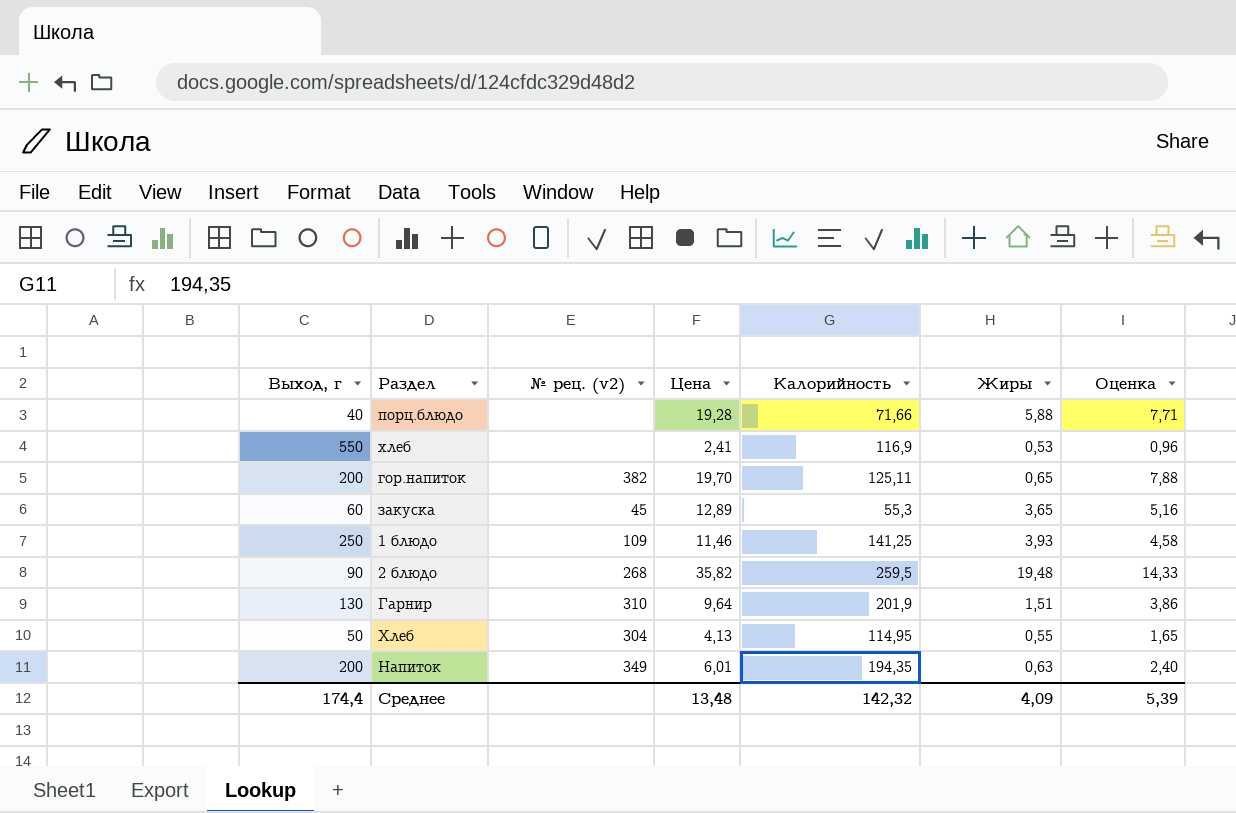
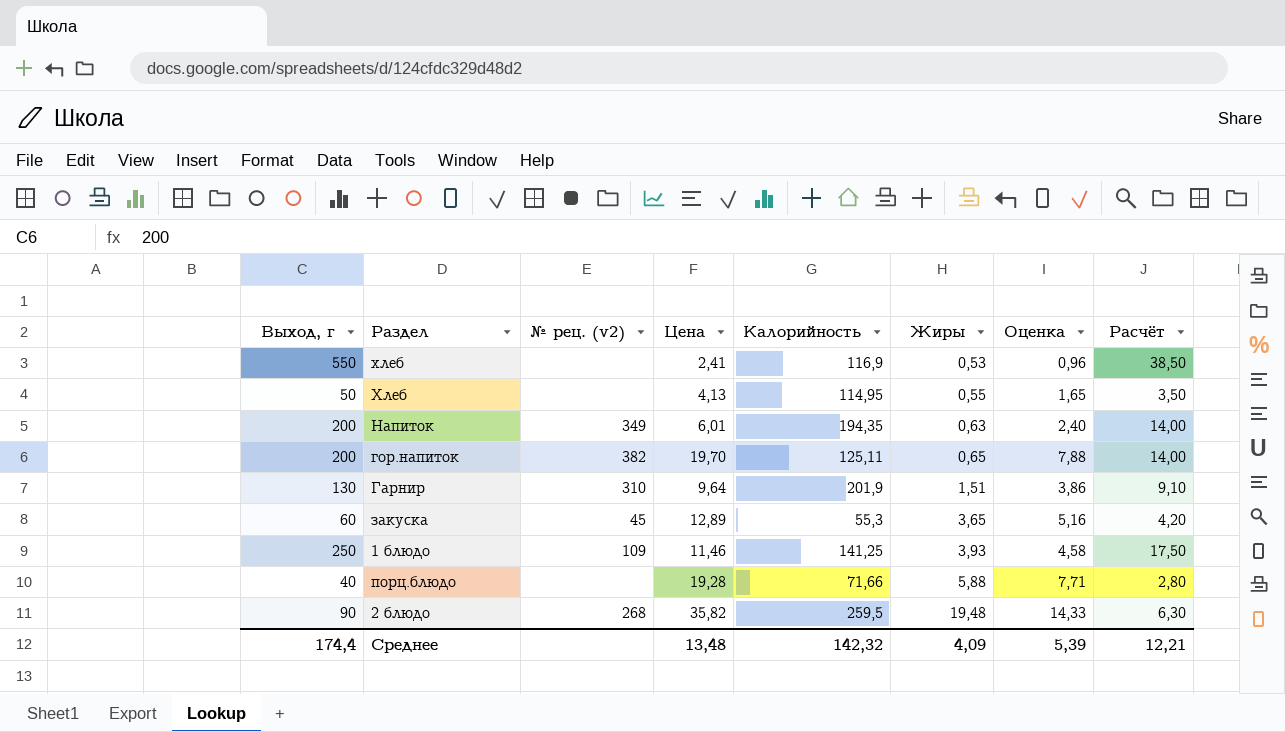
row order: none -> Жиры ascending
column Расчёт | formula: none -> [Выход, г] * 0,07
Хлеб | № рец. (v2): 304 -> none

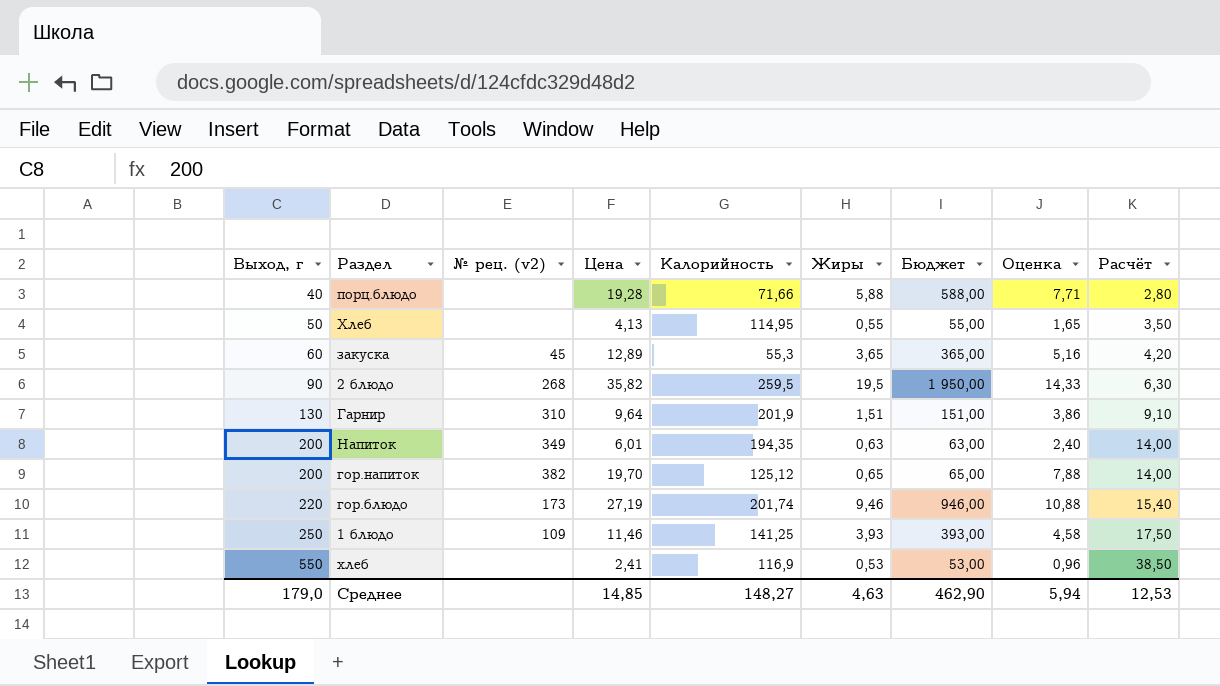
row order: Жиры ascending -> Выход, г ascending
column Бюджет | formula: none -> [Жиры] * 100
2 блюдо | Жиры: 19,48 -> 19,5
гор.напиток | Калорийность: 125,11 -> 125,12
row гор.блюдо: none -> 220 | 173 | 27,19 | 201,74 | 9,46 | 946,00 | 10,88 | 15,40
Среднее | Выход, г: 174,4 -> 179,0
Среднее | Цена: 13,48 -> 14,85
Среднее | Калорийность: 142,32 -> 148,27
Среднее | Жиры: 4,09 -> 4,63
Среднее | Оценка: 5,39 -> 5,94
Среднее | Расчёт: 12,21 -> 12,53

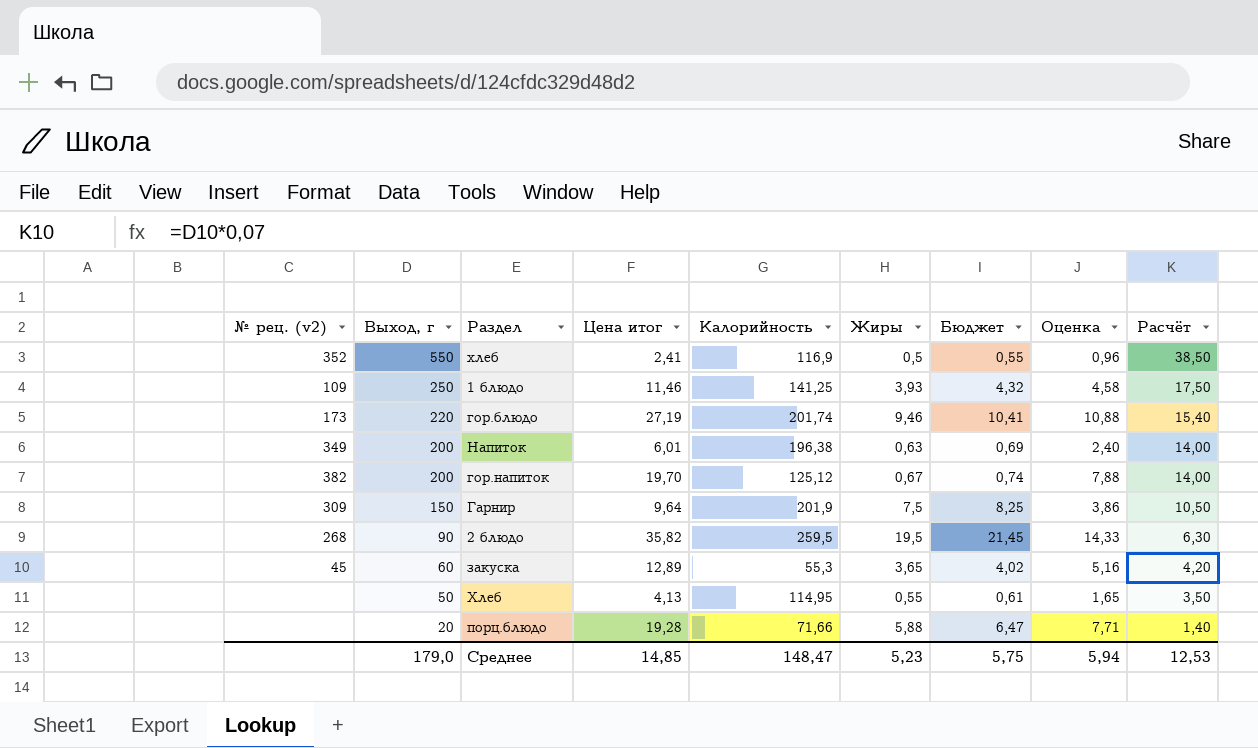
row order: Выход, г ascending -> Выход, г descending
column № рец. (v2) | position: 3 -> 1
column name: Цена -> Цена итог
column Бюджет | formula: [Жиры] * 100 -> [Жиры] * 1,1
хлеб | № рец. (v2): none -> 352
хлеб | Жиры: 0,53 -> 0,5
Напиток | Калорийность: 194,35 -> 196,38
гор.напиток | Жиры: 0,65 -> 0,67
Гарнир | № рец. (v2): 310 -> 309
Гарнир | Выход, г: 130 -> 150
Гарнир | Жиры: 1,51 -> 7,5
Гарнир | Расчёт: 9,10 -> 10,50
порц.блюдо | Выход, г: 40 -> 20
порц.блюдо | Расчёт: 2,80 -> 1,40
Среднее | Калорийность: 148,27 -> 148,47
Среднее | Жиры: 4,63 -> 5,23
Среднее | Бюджет: 462,90 -> 5,75

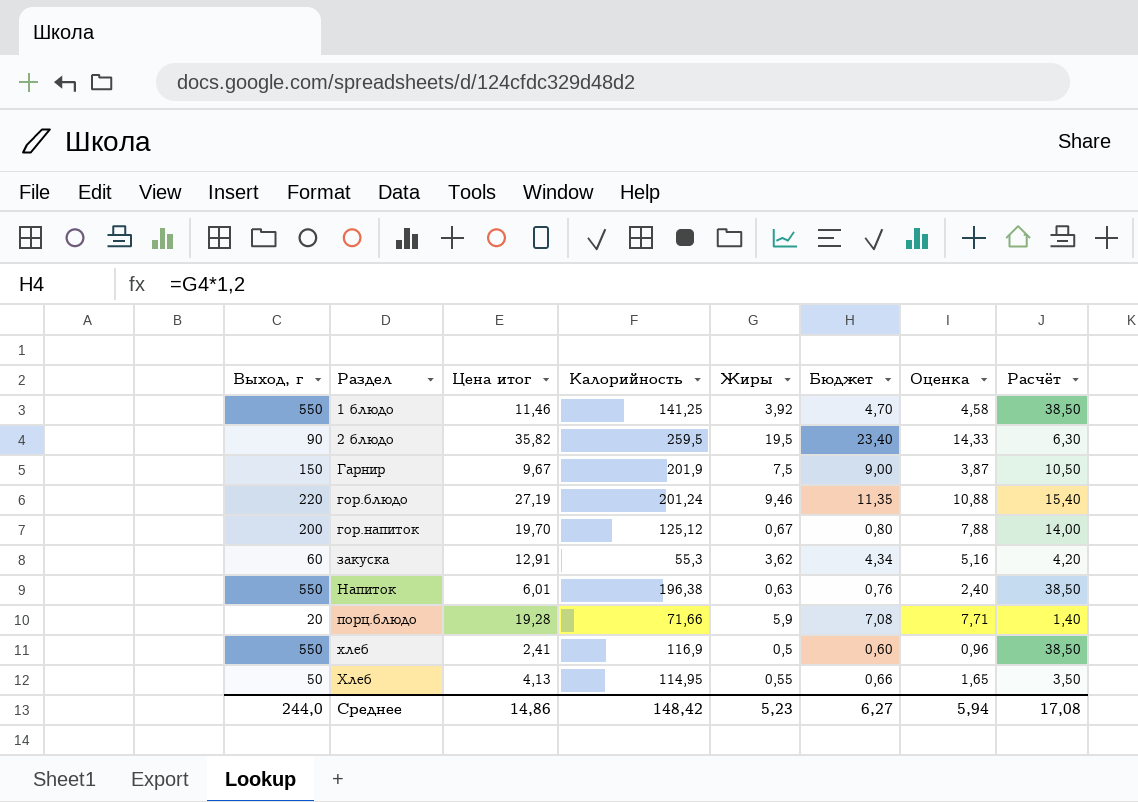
row order: Выход, г descending -> Раздел ascending
column № рец. (v2) | position: 1 -> none
column Бюджет | formula: [Жиры] * 1,1 -> [Жиры] * 1,2
1 блюдо | Выход, г: 250 -> 550
1 блюдо | Жиры: 3,93 -> 3,92
1 блюдо | Расчёт: 17,50 -> 38,50
Гарнир | Цена итог: 9,64 -> 9,67
Гарнир | Оценка: 3,86 -> 3,87
гор.блюдо | Калорийность: 201,74 -> 201,24
закуска | Цена итог: 12,89 -> 12,91
закуска | Жиры: 3,65 -> 3,62
Напиток | Выход, г: 200 -> 550
Напиток | Расчёт: 14,00 -> 38,50
порц.блюдо | Жиры: 5,88 -> 5,9
Среднее | Выход, г: 179,0 -> 244,0
Среднее | Цена итог: 14,85 -> 14,86
Среднее | Калорийность: 148,47 -> 148,42
Среднее | Бюджет: 5,75 -> 6,27
Среднее | Расчёт: 12,53 -> 17,08

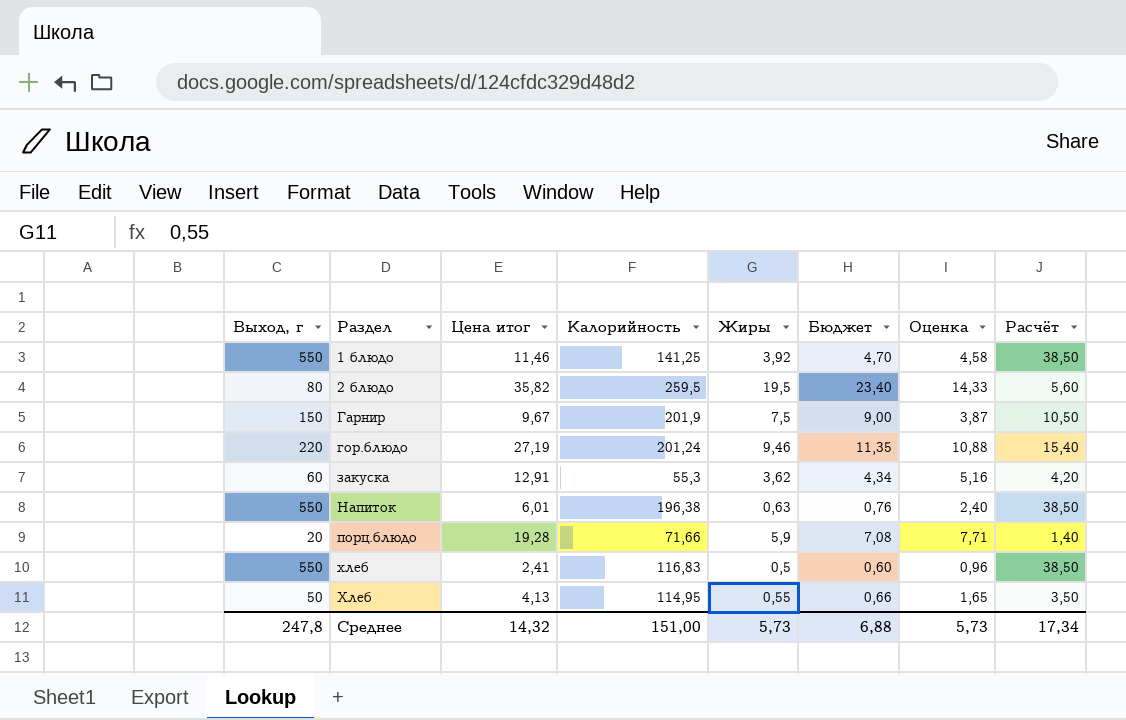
row гор.напиток: 200 | 19,70 | 125,12 | 0,67 | 0,80 | 7,88 | 14,00 -> none
2 блюдо | Выход, г: 90 -> 80
2 блюдо | Расчёт: 6,30 -> 5,60
хлеб | Калорийность: 116,9 -> 116,83
Среднее | Выход, г: 244,0 -> 247,8
Среднее | Цена итог: 14,86 -> 14,32
Среднее | Калорийность: 148,42 -> 151,00
Среднее | Жиры: 5,23 -> 5,73
Среднее | Бюджет: 6,27 -> 6,88
Среднее | Оценка: 5,94 -> 5,73
Среднее | Расчёт: 17,08 -> 17,34

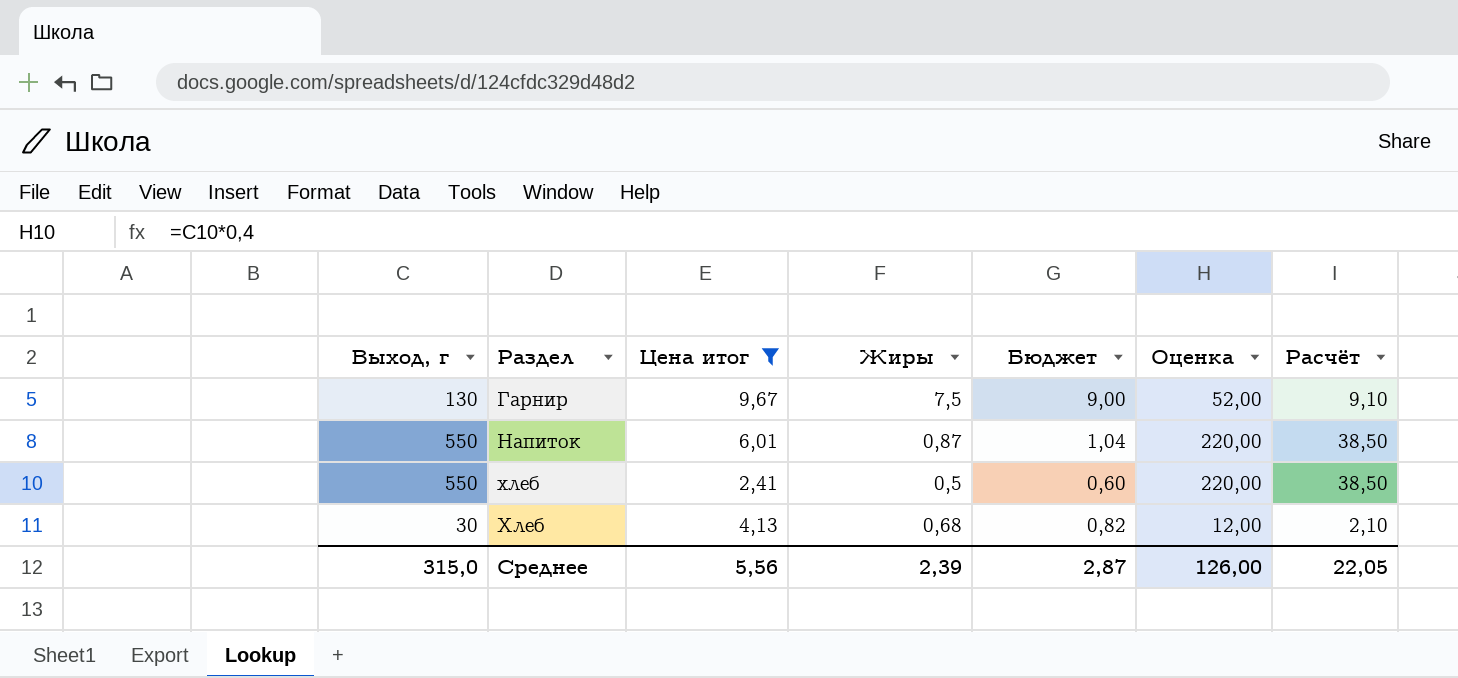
filter: none -> Цена итог <= 9,67
column Калорийность | position: 4 -> none
column Оценка | formula: [Цена итог] * 0,4 -> [Выход, г] * 0,4
Гарнир | Выход, г: 150 -> 130
Гарнир | Расчёт: 10,50 -> 9,10
Напиток | Жиры: 0,63 -> 0,87
Напиток | Бюджет: 0,76 -> 1,04
Хлеб | Выход, г: 50 -> 30
Хлеб | Жиры: 0,55 -> 0,68
Хлеб | Бюджет: 0,66 -> 0,82
Хлеб | Расчёт: 3,50 -> 2,10
Среднее | Выход, г: 247,8 -> 315,0
Среднее | Цена итог: 14,32 -> 5,56
Среднее | Жиры: 5,73 -> 2,39
Среднее | Бюджет: 6,88 -> 2,87
Среднее | Оценка: 5,73 -> 126,00
Среднее | Расчёт: 17,34 -> 22,05

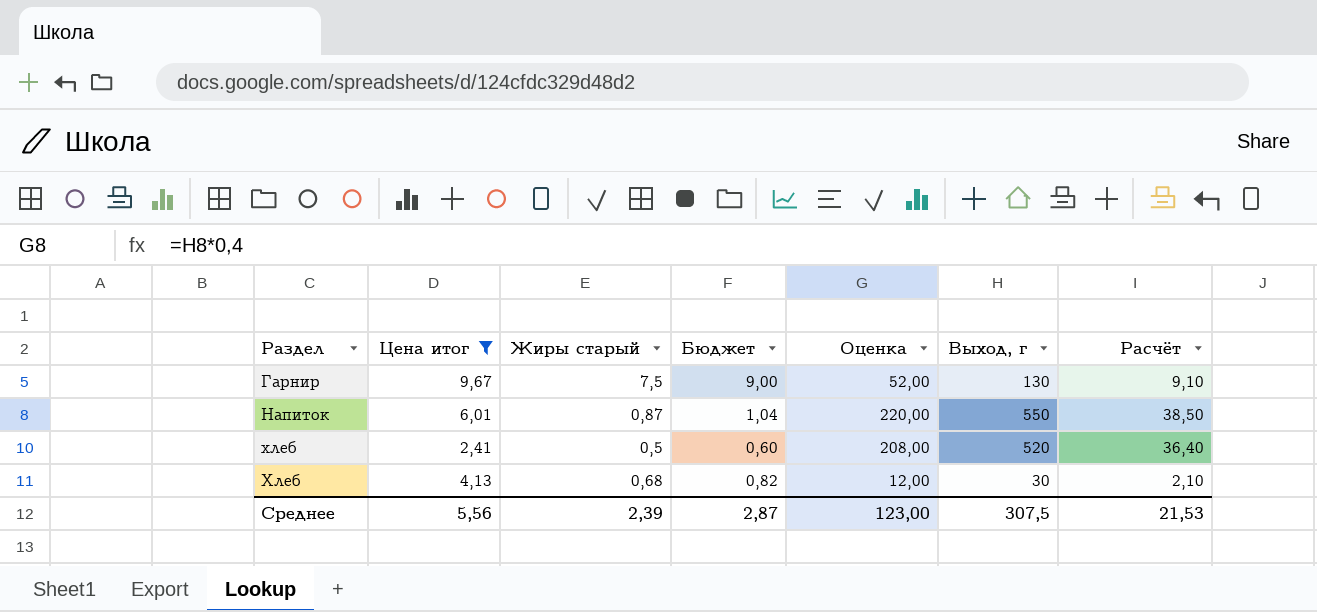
column name: Жиры -> Жиры старый
column Выход, г | position: 1 -> 6
хлеб | Оценка: 220,00 -> 208,00
хлеб | Выход, г: 550 -> 520
хлеб | Расчёт: 38,50 -> 36,40
Среднее | Оценка: 126,00 -> 123,00
Среднее | Выход, г: 315,0 -> 307,5
Среднее | Расчёт: 22,05 -> 21,53

